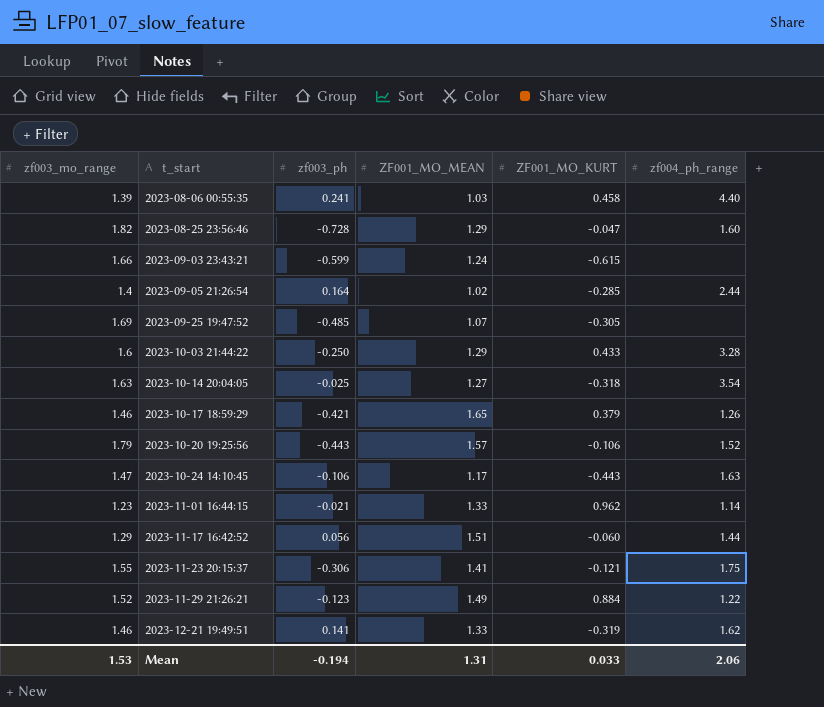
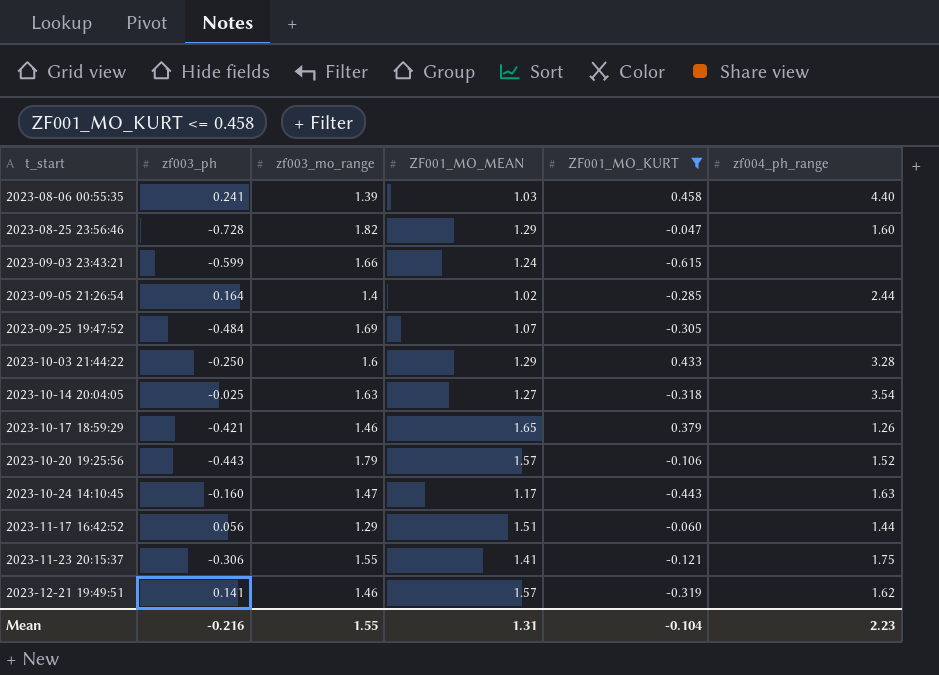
filter: none -> ZF001_MO_KURT <= 0.458
column zf003_mo_range | position: 1 -> 3
2023-09-25 19:47:52 | zf003_ph: -0.485 -> -0.484
2023-10-24 14:10:45 | zf003_ph: -0.106 -> -0.160
2023-12-21 19:49:51 | ZF001_MO_MEAN: 1.33 -> 1.57
Mean | zf003_ph: -0.194 -> -0.216
Mean | zf003_mo_range: 1.53 -> 1.55
Mean | ZF001_MO_KURT: 0.033 -> -0.104
Mean | zf004_ph_range: 2.06 -> 2.23

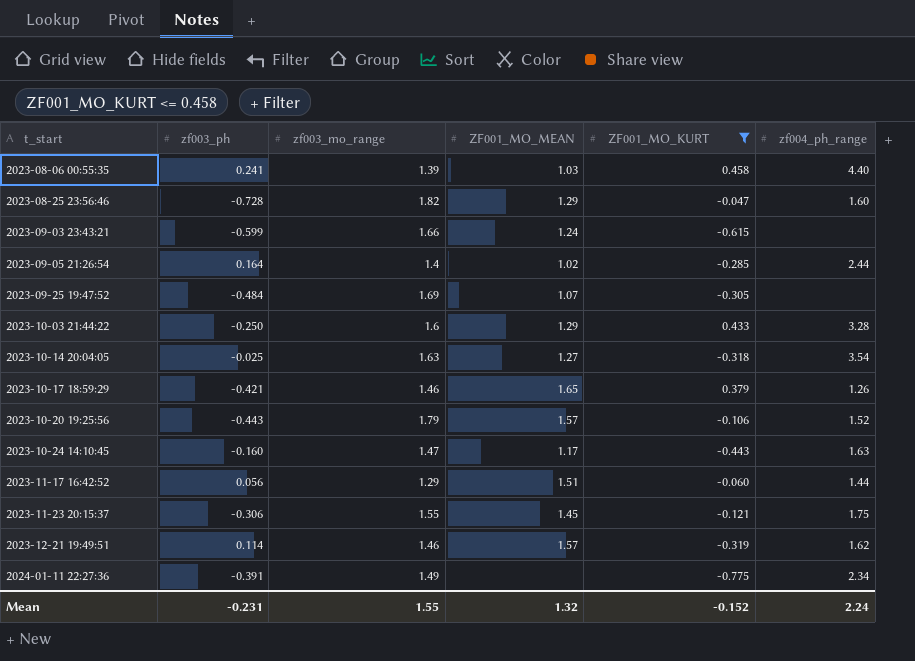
2023-11-23 20:15:37 | ZF001_MO_MEAN: 1.41 -> 1.45
2023-12-21 19:49:51 | zf003_ph: 0.141 -> 0.114
row 2024-01-11 22:27:36: none -> -0.391 | 1.49 | none | -0.775 | 2.34
Mean | zf003_ph: -0.216 -> -0.231
Mean | ZF001_MO_MEAN: 1.31 -> 1.32
Mean | ZF001_MO_KURT: -0.104 -> -0.152
Mean | zf004_ph_range: 2.23 -> 2.24

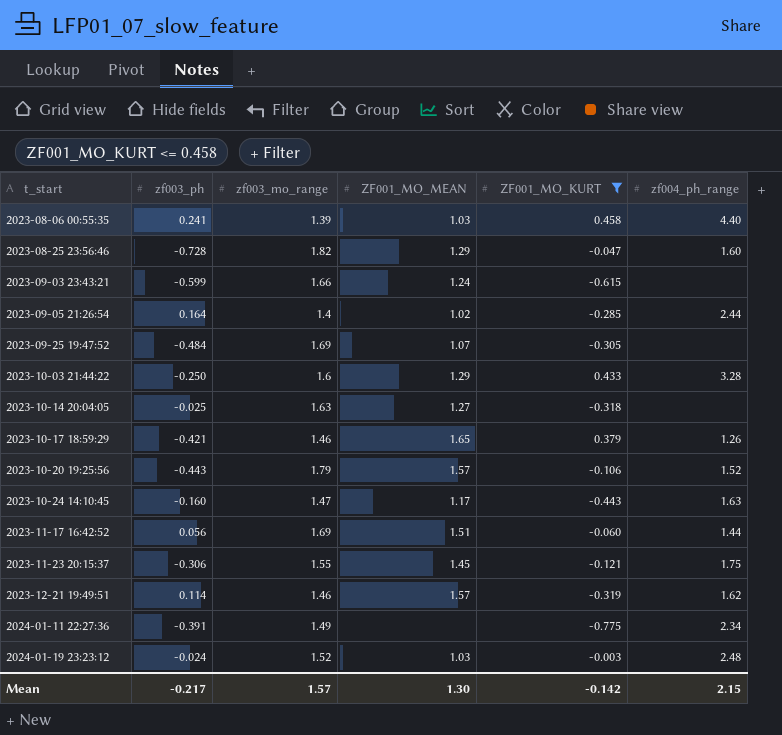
2023-10-14 20:04:05 | zf004_ph_range: 3.54 -> none
2023-11-17 16:42:52 | zf003_mo_range: 1.29 -> 1.69
row 2024-01-19 23:23:12: none -> -0.024 | 1.52 | 1.03 | -0.003 | 2.48
Mean | zf003_ph: -0.231 -> -0.217
Mean | zf003_mo_range: 1.55 -> 1.57
Mean | ZF001_MO_MEAN: 1.32 -> 1.30
Mean | ZF001_MO_KURT: -0.152 -> -0.142
Mean | zf004_ph_range: 2.24 -> 2.15

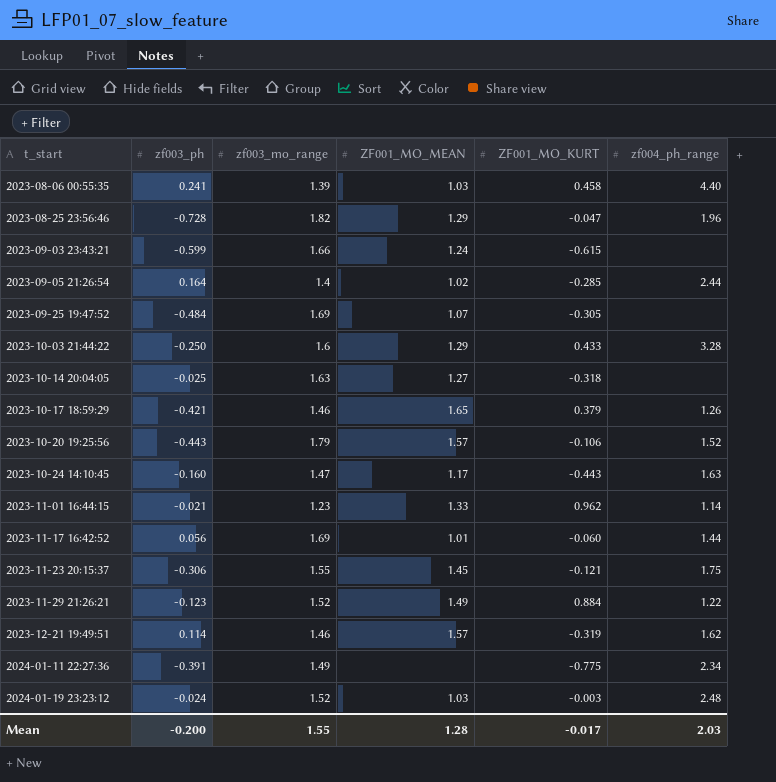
filter: ZF001_MO_KURT <= 0.458 -> none
2023-08-25 23:56:46 | zf004_ph_range: 1.60 -> 1.96
2023-11-17 16:42:52 | ZF001_MO_MEAN: 1.51 -> 1.01
Mean | zf003_ph: -0.217 -> -0.200
Mean | zf003_mo_range: 1.57 -> 1.55
Mean | ZF001_MO_MEAN: 1.30 -> 1.28
Mean | ZF001_MO_KURT: -0.142 -> -0.017
Mean | zf004_ph_range: 2.15 -> 2.03

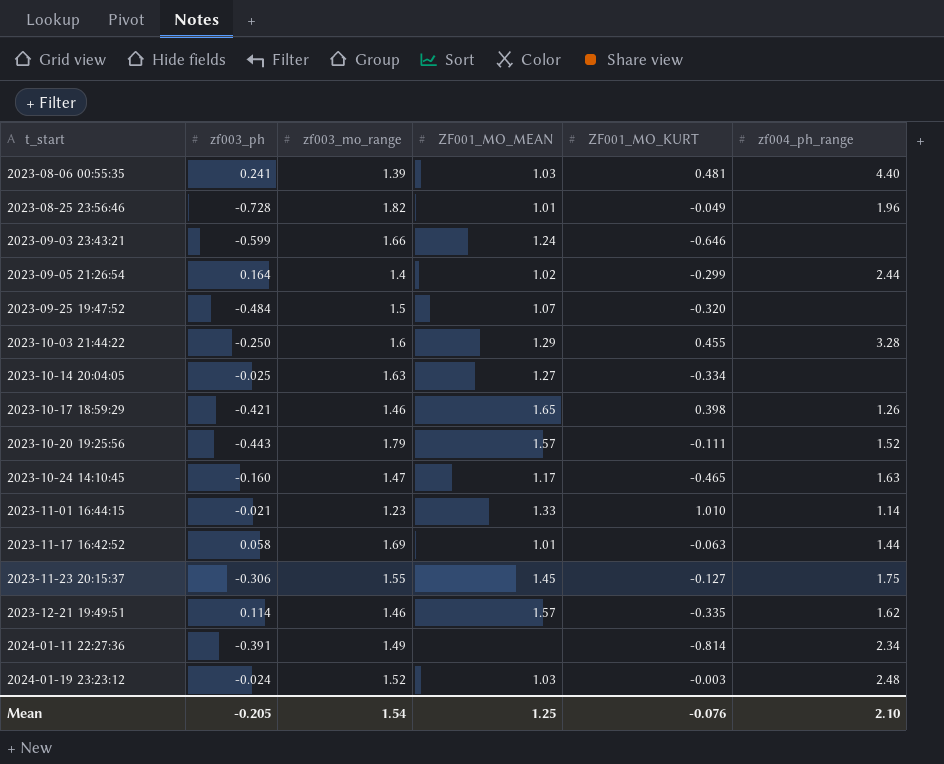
row 2023-11-29 21:26:21: -0.123 | 1.52 | 1.49 | 0.884 | 1.22 -> none
2023-08-06 00:55:35 | ZF001_MO_KURT: 0.458 -> 0.481
2023-08-25 23:56:46 | ZF001_MO_MEAN: 1.29 -> 1.01
2023-08-25 23:56:46 | ZF001_MO_KURT: -0.047 -> -0.049
2023-09-03 23:43:21 | ZF001_MO_KURT: -0.615 -> -0.646
2023-09-05 21:26:54 | ZF001_MO_KURT: -0.285 -> -0.299
2023-09-25 19:47:52 | zf003_mo_range: 1.69 -> 1.5
2023-09-25 19:47:52 | ZF001_MO_KURT: -0.305 -> -0.320
2023-10-03 21:44:22 | ZF001_MO_KURT: 0.433 -> 0.455
2023-10-14 20:04:05 | ZF001_MO_KURT: -0.318 -> -0.334
2023-10-17 18:59:29 | ZF001_MO_KURT: 0.379 -> 0.398
2023-10-20 19:25:56 | ZF001_MO_KURT: -0.106 -> -0.111
2023-10-24 14:10:45 | ZF001_MO_KURT: -0.443 -> -0.465
2023-11-01 16:44:15 | ZF001_MO_KURT: 0.962 -> 1.010
2023-11-17 16:42:52 | zf003_ph: 0.056 -> 0.058
2023-11-17 16:42:52 | ZF001_MO_KURT: -0.060 -> -0.063
2023-11-23 20:15:37 | ZF001_MO_KURT: -0.121 -> -0.127
2023-12-21 19:49:51 | ZF001_MO_KURT: -0.319 -> -0.335
2024-01-11 22:27:36 | ZF001_MO_KURT: -0.775 -> -0.814
Mean | zf003_ph: -0.200 -> -0.205
Mean | zf003_mo_range: 1.55 -> 1.54
Mean | ZF001_MO_MEAN: 1.28 -> 1.25
Mean | ZF001_MO_KURT: -0.017 -> -0.076
Mean | zf004_ph_range: 2.03 -> 2.10

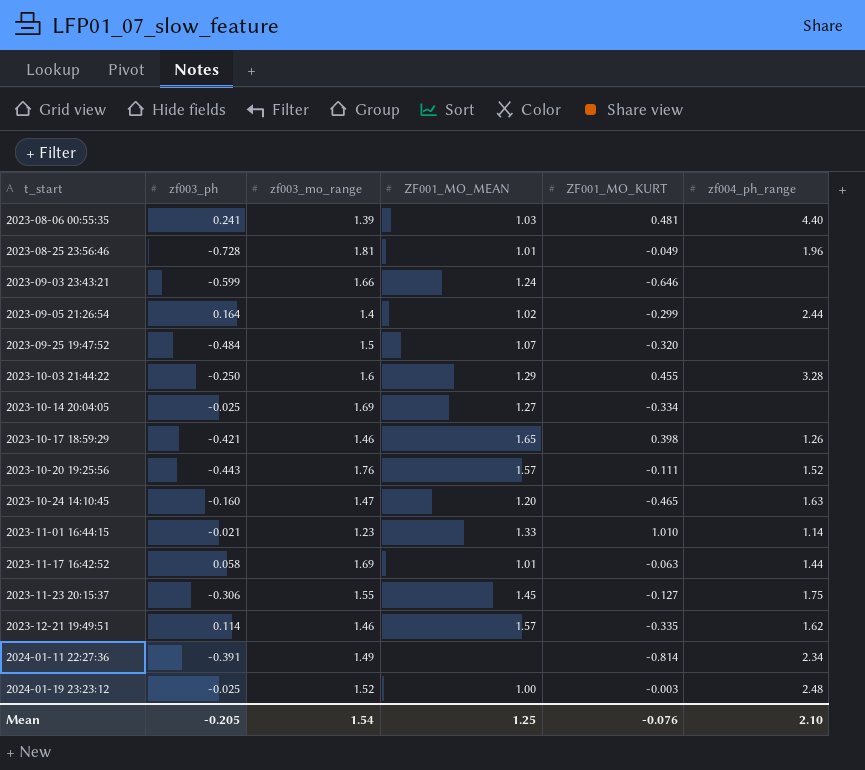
2023-08-25 23:56:46 | zf003_mo_range: 1.82 -> 1.81
2023-10-14 20:04:05 | zf003_mo_range: 1.63 -> 1.69
2023-10-20 19:25:56 | zf003_mo_range: 1.79 -> 1.76
2023-10-24 14:10:45 | ZF001_MO_MEAN: 1.17 -> 1.20
2024-01-19 23:23:12 | zf003_ph: -0.024 -> -0.025
2024-01-19 23:23:12 | ZF001_MO_MEAN: 1.03 -> 1.00

